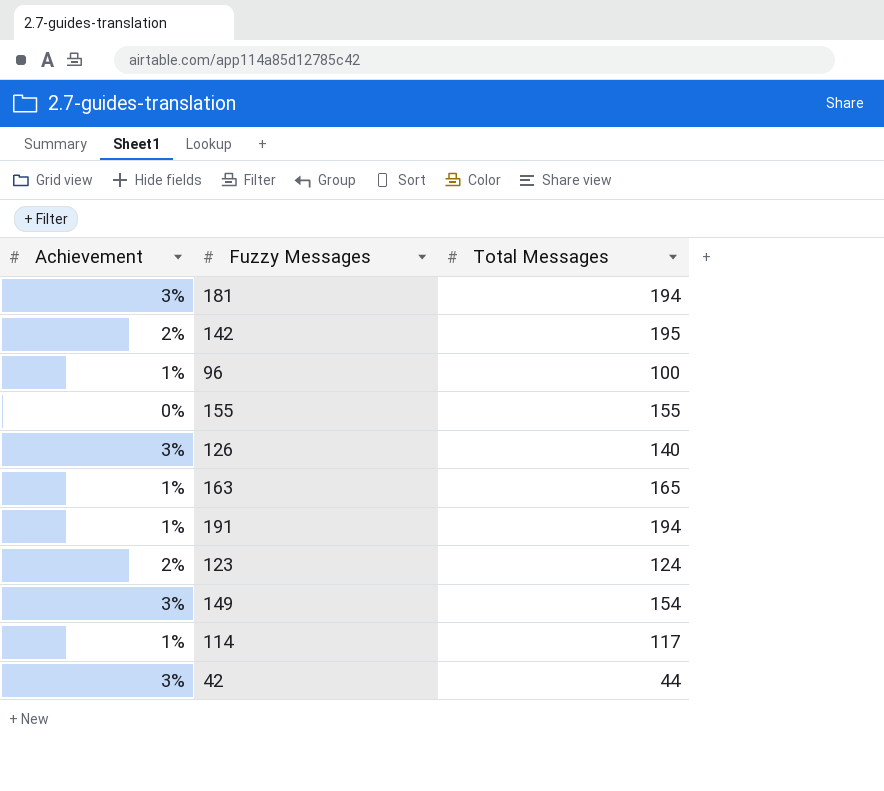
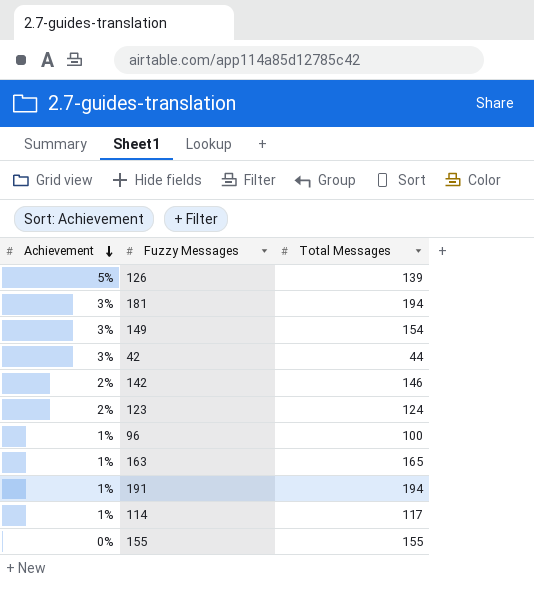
row order: none -> Achievement descending
126 | Achievement: 3% -> 5%
126 | Total Messages: 140 -> 139
142 | Total Messages: 195 -> 146

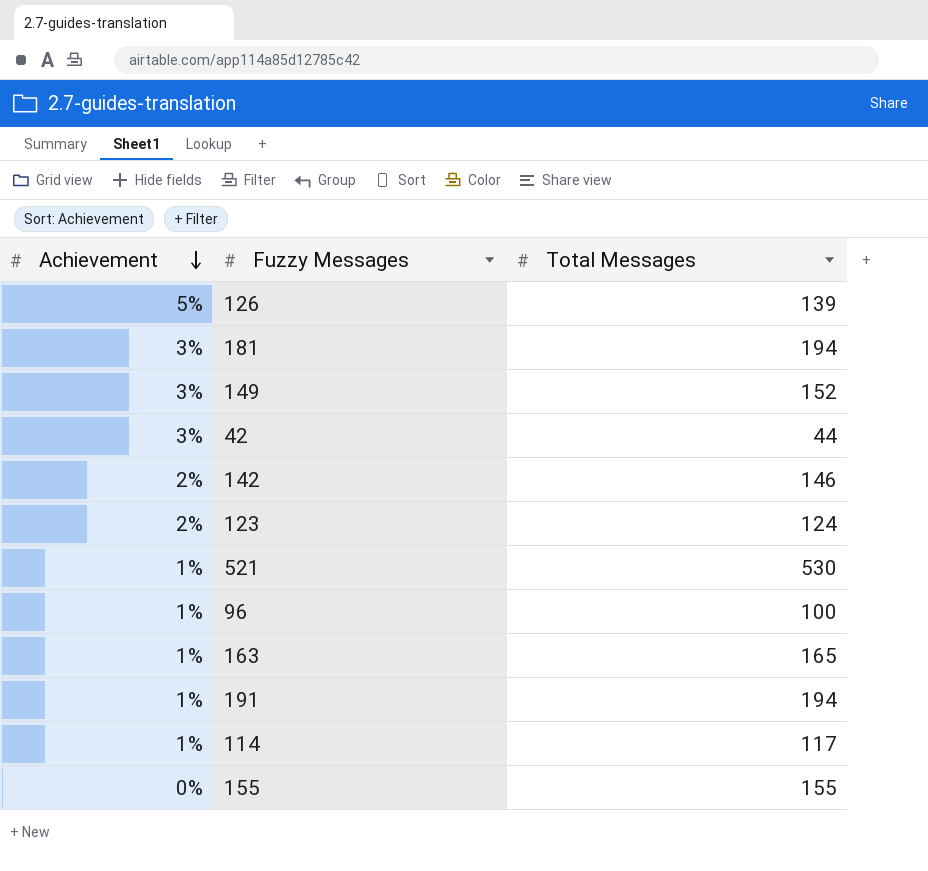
149 | Total Messages: 154 -> 152
row 521: none -> 1% | 530

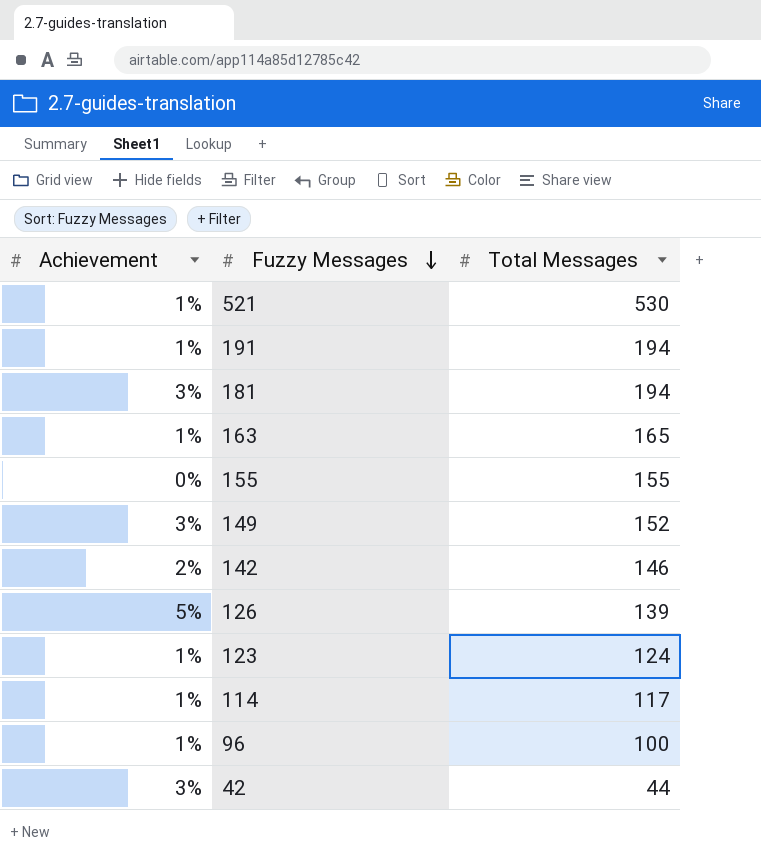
row order: Achievement descending -> Fuzzy Messages descending
123 | Achievement: 2% -> 1%

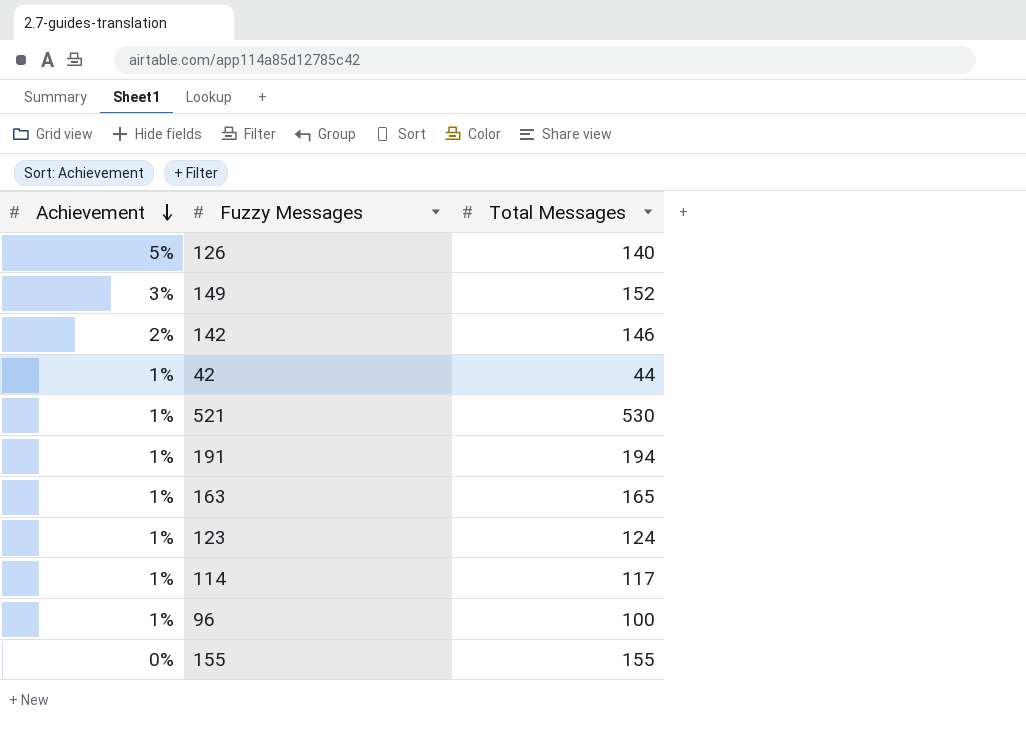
row order: Fuzzy Messages descending -> Achievement descending
row 181: 3% | 194 -> none
126 | Total Messages: 139 -> 140
42 | Achievement: 3% -> 1%

